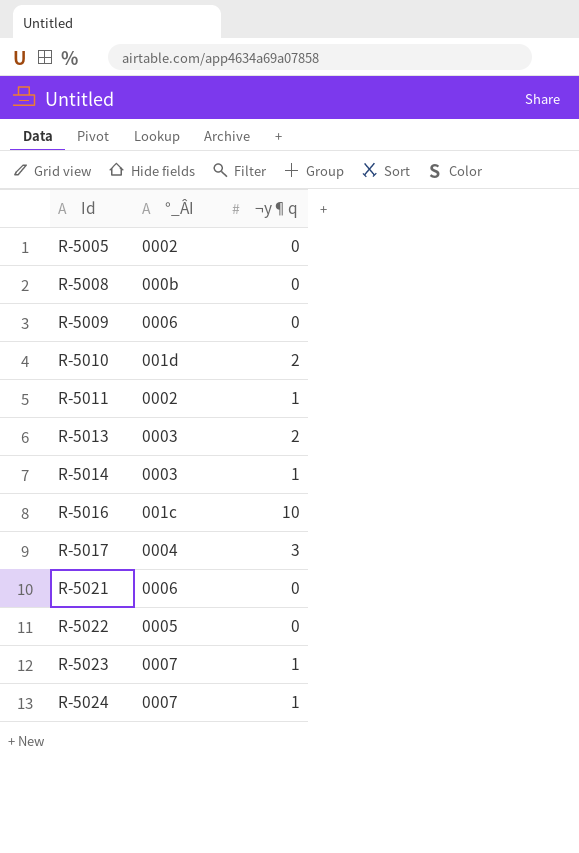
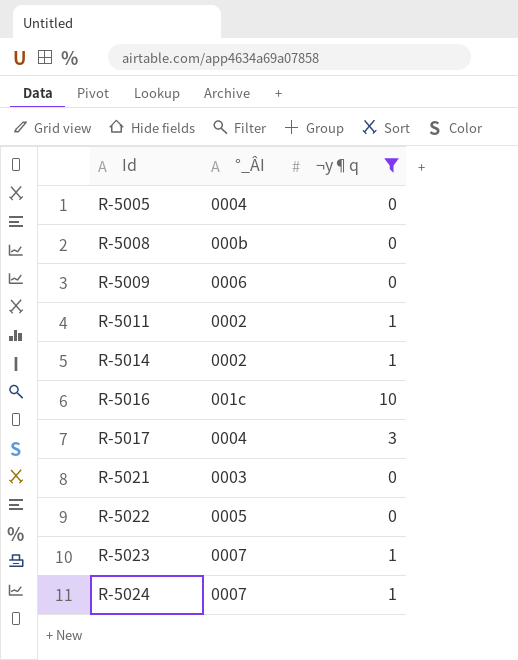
filter: none -> ¬y¶q != 2
R-5005 | °_ÂI: 0002 -> 0004
R-5014 | °_ÂI: 0003 -> 0002
R-5021 | °_ÂI: 0006 -> 0003

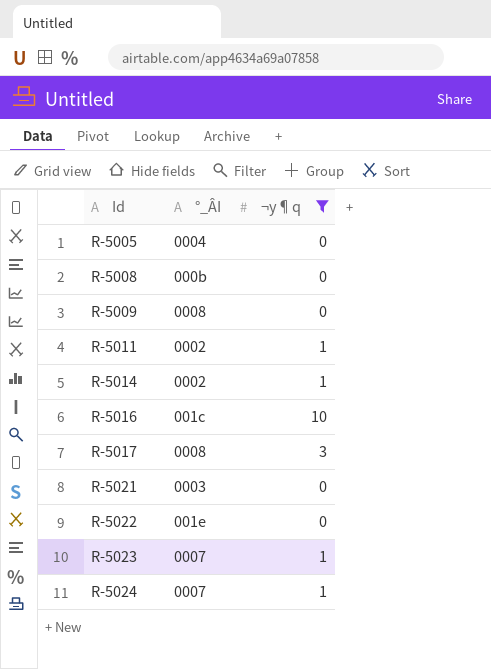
R-5009 | °_ÂI: 0006 -> 0008
R-5017 | °_ÂI: 0004 -> 0008
R-5022 | °_ÂI: 0005 -> 001e

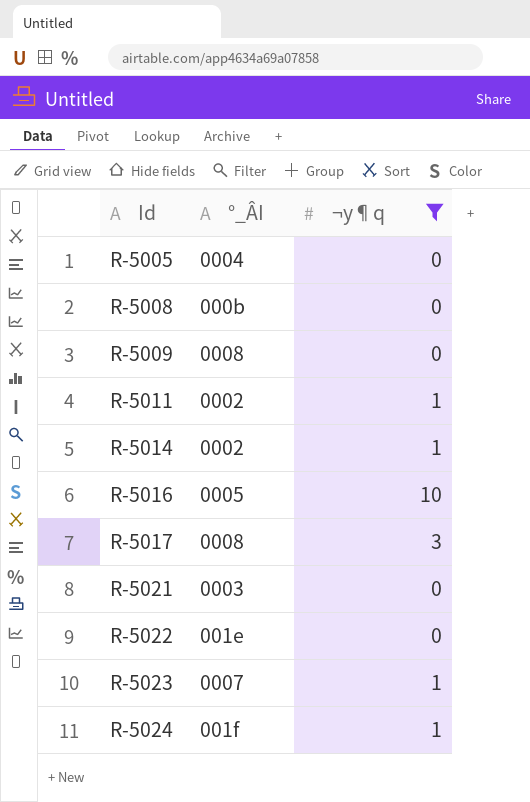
R-5016 | °_ÂI: 001c -> 0005
R-5024 | °_ÂI: 0007 -> 001f

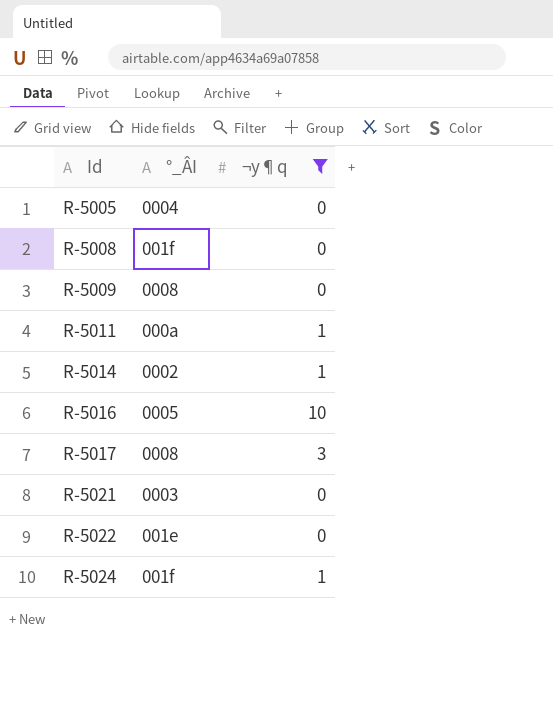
row R-5023: 0007 | 1 -> none
R-5008 | °_ÂI: 000b -> 001f
R-5011 | °_ÂI: 0002 -> 000a

